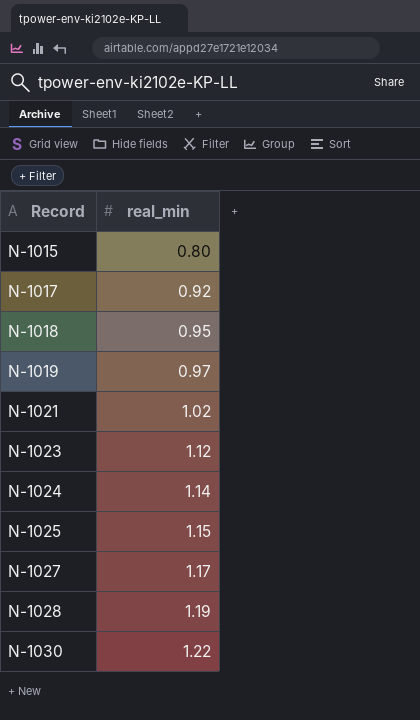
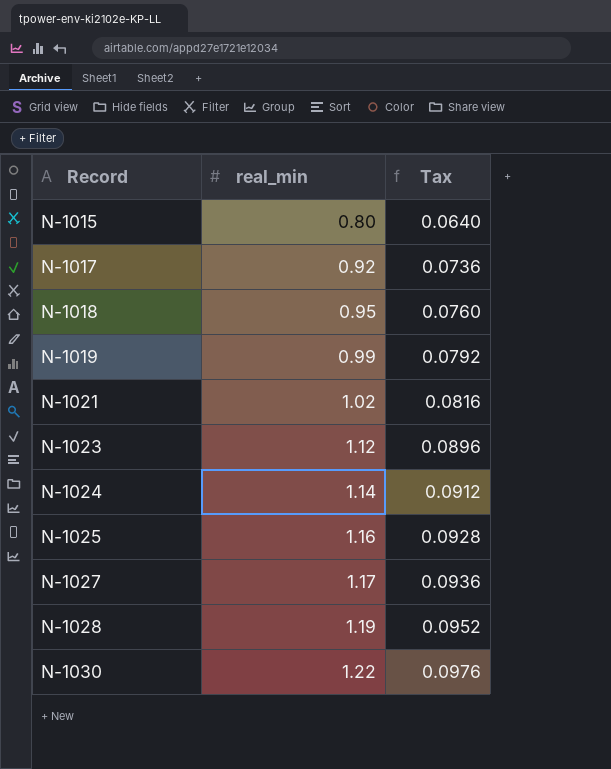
column Tax | formula: none -> [real_min] * 0.08
N-1019 | real_min: 0.97 -> 0.99
N-1025 | real_min: 1.15 -> 1.16

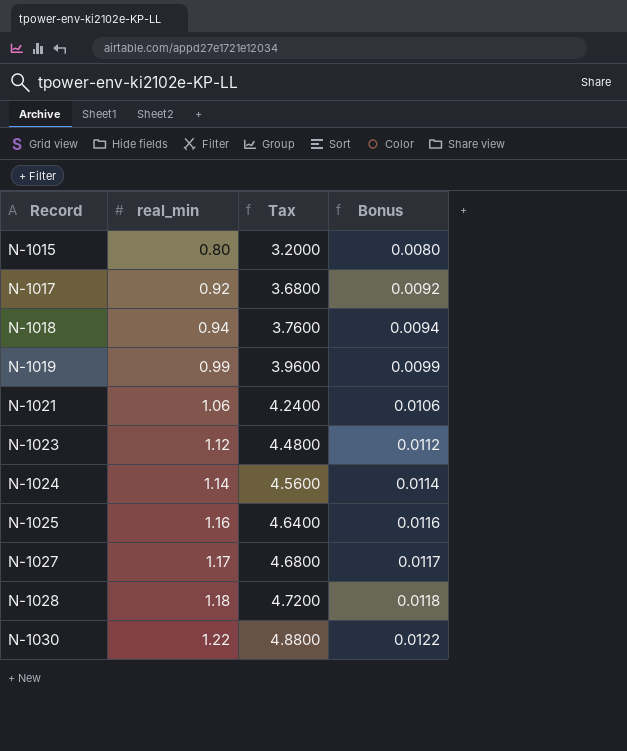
column Tax | formula: [real_min] * 0.08 -> [real_min] * 4
column Bonus | formula: none -> [real_min] * 0.01
N-1018 | real_min: 0.95 -> 0.94
N-1021 | real_min: 1.02 -> 1.06
N-1028 | real_min: 1.19 -> 1.18

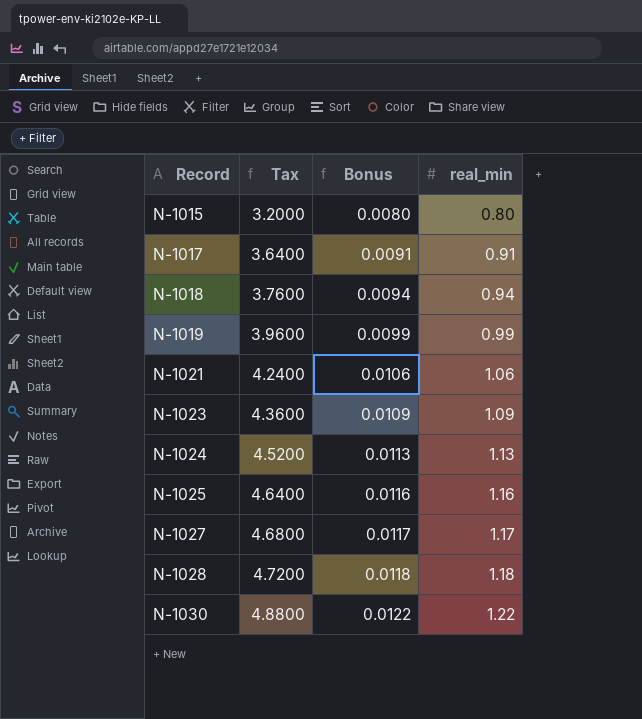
column real_min | position: 2 -> 4
N-1017 | Tax: 3.6800 -> 3.6400
N-1017 | Bonus: 0.0092 -> 0.0091
N-1017 | real_min: 0.92 -> 0.91
N-1023 | Tax: 4.4800 -> 4.3600
N-1023 | Bonus: 0.0112 -> 0.0109
N-1023 | real_min: 1.12 -> 1.09
N-1024 | Tax: 4.5600 -> 4.5200
N-1024 | Bonus: 0.0114 -> 0.0113
N-1024 | real_min: 1.14 -> 1.13

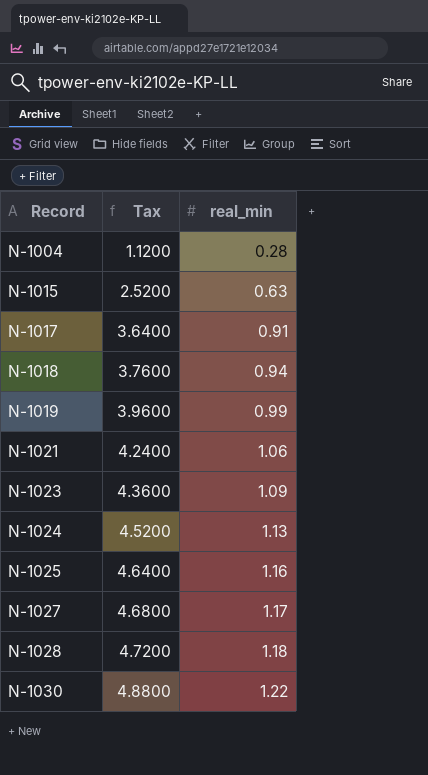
column Bonus | formula: [real_min] * 0.01 -> none
row N-1004: none -> 1.1200 | 0.28
N-1015 | Tax: 3.2000 -> 2.5200
N-1015 | real_min: 0.80 -> 0.63

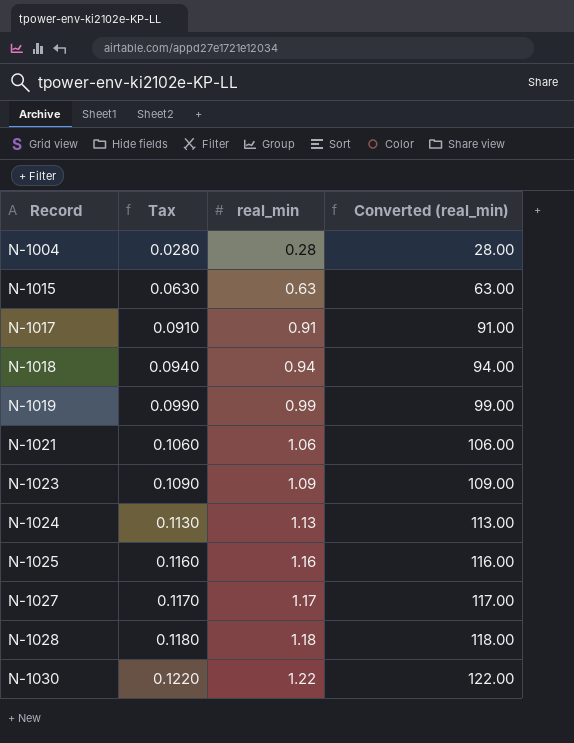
column Tax | formula: [real_min] * 4 -> [real_min] * 0.1
column Converted (real_min) | formula: none -> [real_min] * 100

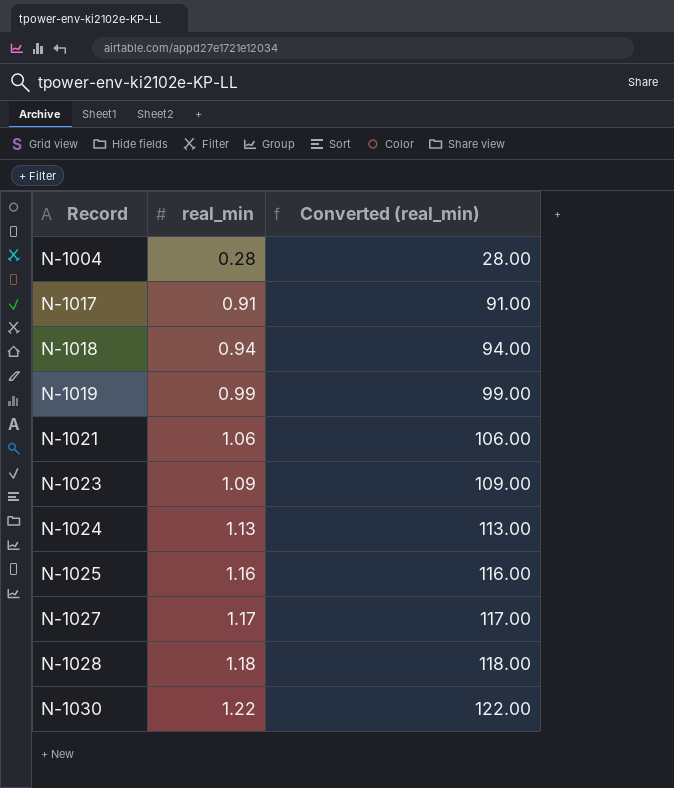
column Tax | formula: [real_min] * 0.1 -> none
row N-1015: 0.0630 | 0.63 | 63.00 -> none

